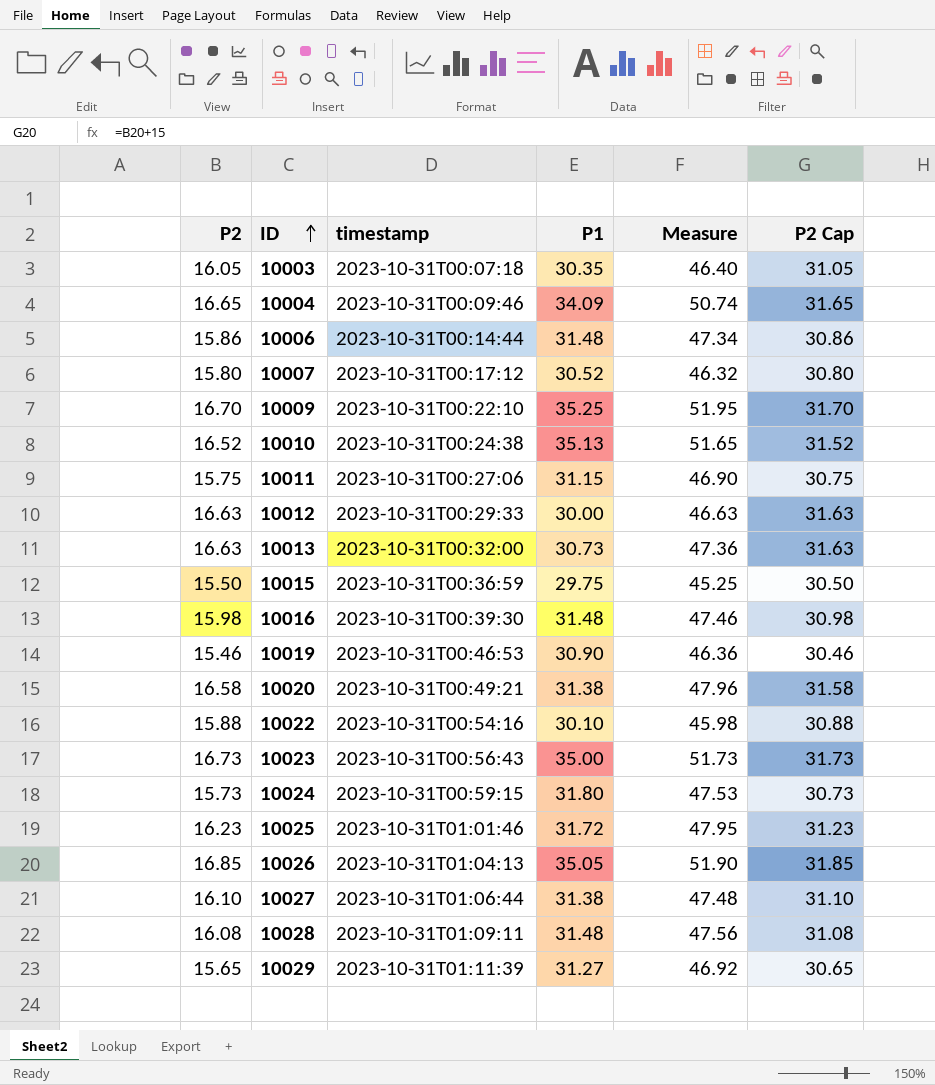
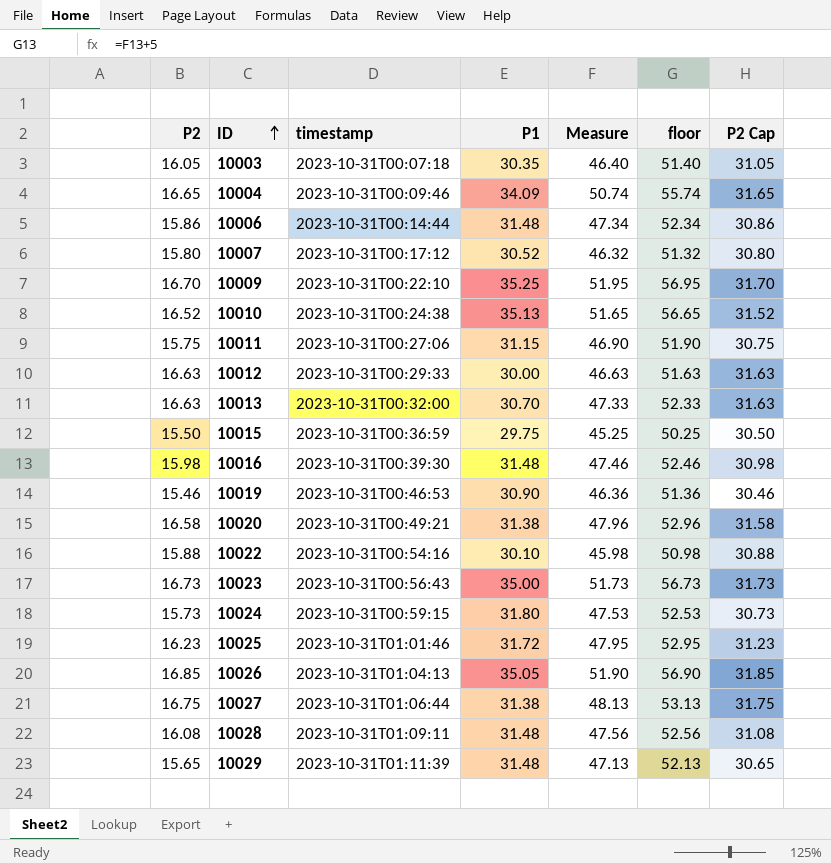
column floor | formula: none -> [Measure] + 5
10013 | P1: 30.73 -> 30.70
10013 | Measure: 47.36 -> 47.33
10027 | P2: 16.10 -> 16.75
10027 | Measure: 47.48 -> 48.13
10027 | P2 Cap: 31.10 -> 31.75
10029 | P1: 31.27 -> 31.48
10029 | Measure: 46.92 -> 47.13

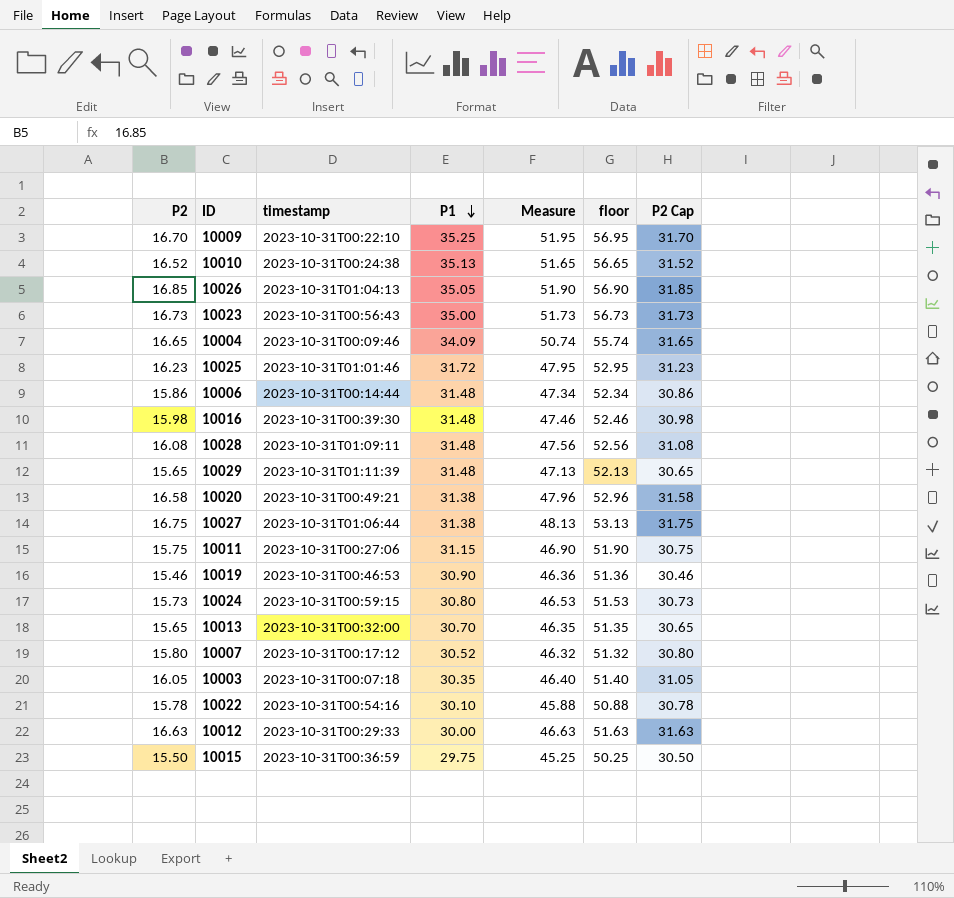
row order: ID ascending -> P1 descending
10024 | P1: 31.80 -> 30.80
10024 | Measure: 47.53 -> 46.53
10024 | floor: 52.53 -> 51.53
10013 | P2: 16.63 -> 15.65
10013 | Measure: 47.33 -> 46.35
10013 | floor: 52.33 -> 51.35
10013 | P2 Cap: 31.63 -> 30.65
10022 | P2: 15.88 -> 15.78
10022 | Measure: 45.98 -> 45.88
10022 | floor: 50.98 -> 50.88
10022 | P2 Cap: 30.88 -> 30.78

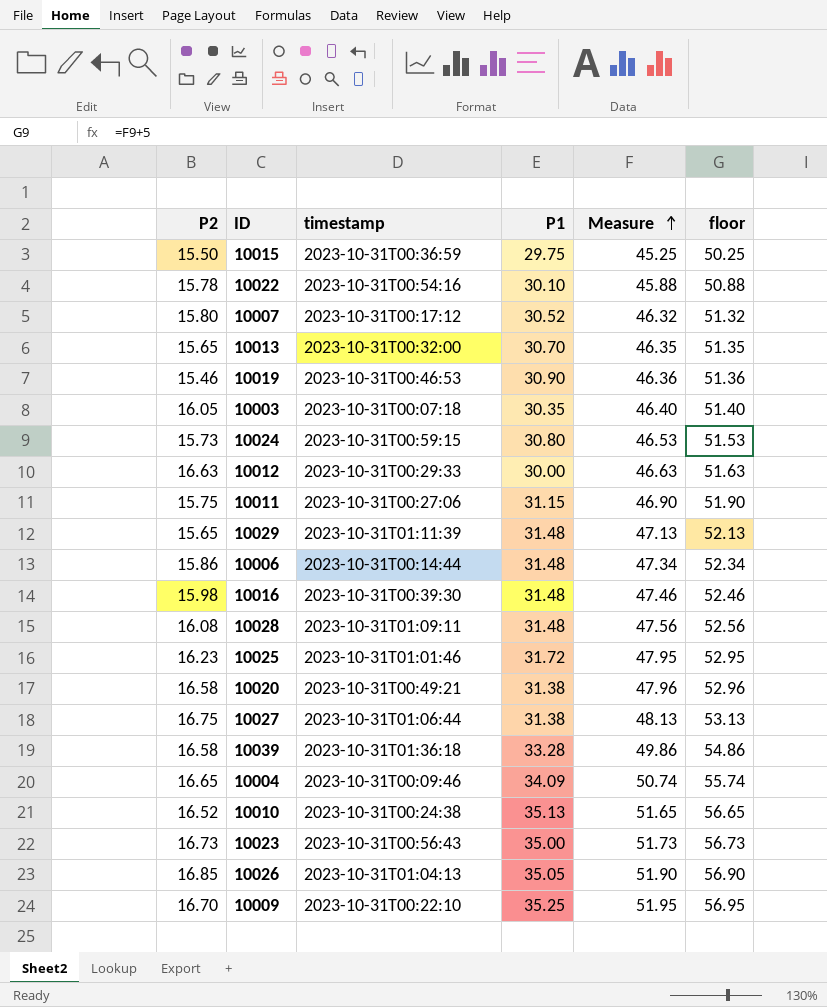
row order: P1 descending -> Measure ascending
column P2 Cap | formula: [P2] + 15 -> none
row 10039: none -> 16.58 | 2023-10-31T01:36:18 | 33.28 | 49.86 | 54.86

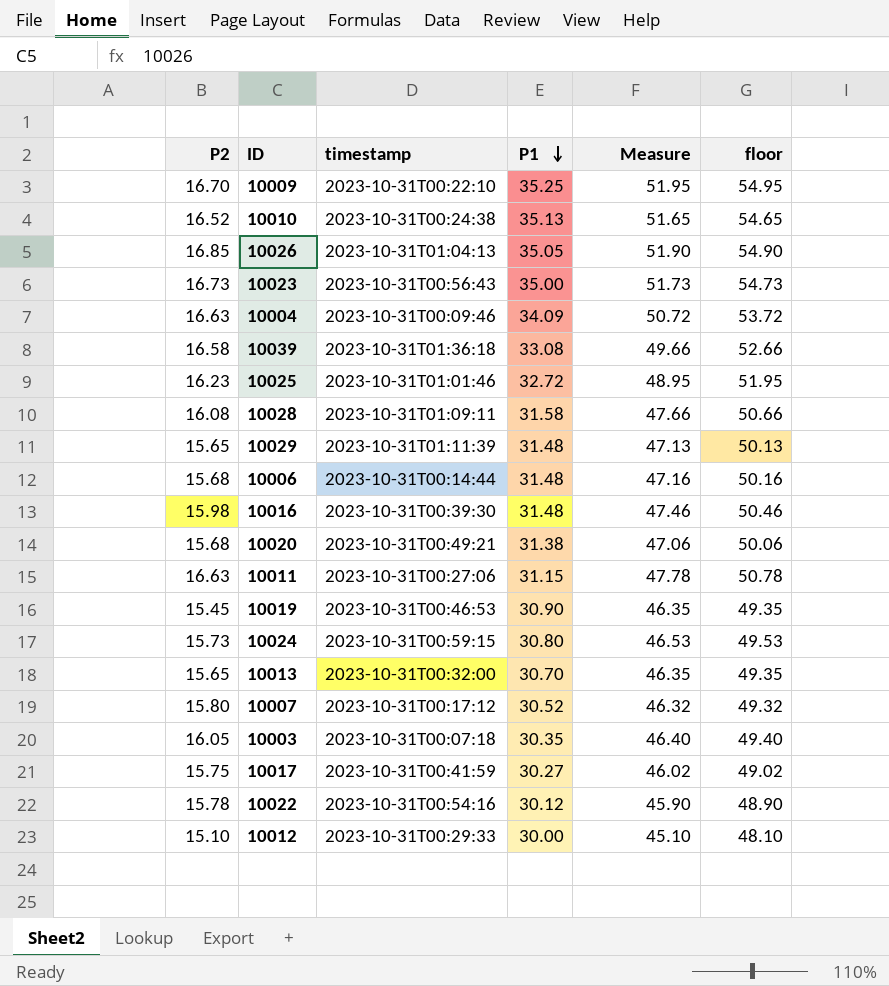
row order: Measure ascending -> P1 descending
column floor | formula: [Measure] + 5 -> [Measure] + 3
row 10015: 15.50 | 2023-10-31T00:36:59 | 29.75 | 45.25 | 50.25 -> none
row 10027: 16.75 | 2023-10-31T01:06:44 | 31.38 | 48.13 | 53.13 -> none
10004 | P2: 16.65 -> 16.63
10004 | Measure: 50.74 -> 50.72
10039 | P1: 33.28 -> 33.08
10039 | Measure: 49.86 -> 49.66
10025 | P1: 31.72 -> 32.72
10025 | Measure: 47.95 -> 48.95
10028 | P1: 31.48 -> 31.58
10028 | Measure: 47.56 -> 47.66
10006 | P2: 15.86 -> 15.68
10006 | Measure: 47.34 -> 47.16
10020 | P2: 16.58 -> 15.68
10020 | Measure: 47.96 -> 47.06
10011 | P2: 15.75 -> 16.63
10011 | Measure: 46.90 -> 47.78
10019 | P2: 15.46 -> 15.45
10019 | Measure: 46.36 -> 46.35
row 10017: none -> 15.75 | 2023-10-31T00:41:59 | 30.27 | 46.02 | 49.02
10022 | P1: 30.10 -> 30.12
10022 | Measure: 45.88 -> 45.90
10012 | P2: 16.63 -> 15.10
10012 | Measure: 46.63 -> 45.10

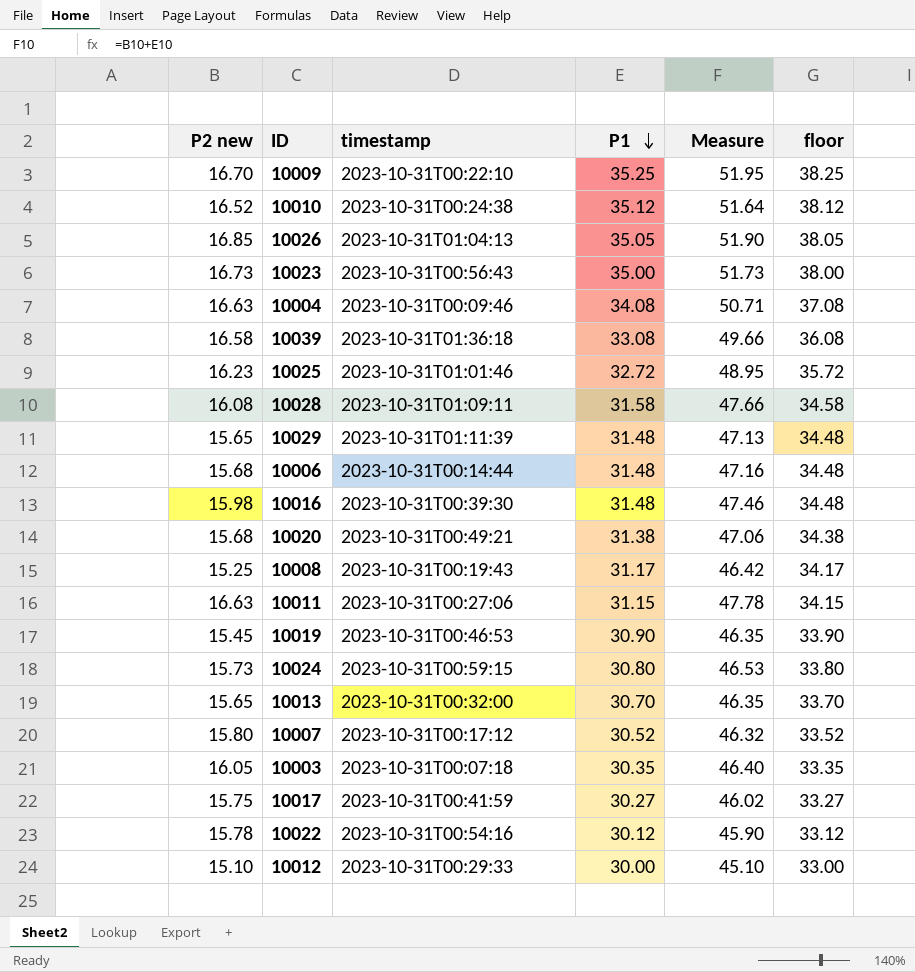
column name: P2 -> P2 new
column floor | formula: [Measure] + 3 -> [P1] + 3
10010 | P1: 35.13 -> 35.12
10010 | Measure: 51.65 -> 51.64
10004 | P1: 34.09 -> 34.08
10004 | Measure: 50.72 -> 50.71
row 10008: none -> 15.25 | 2023-10-31T00:19:43 | 31.17 | 46.42 | 34.17

